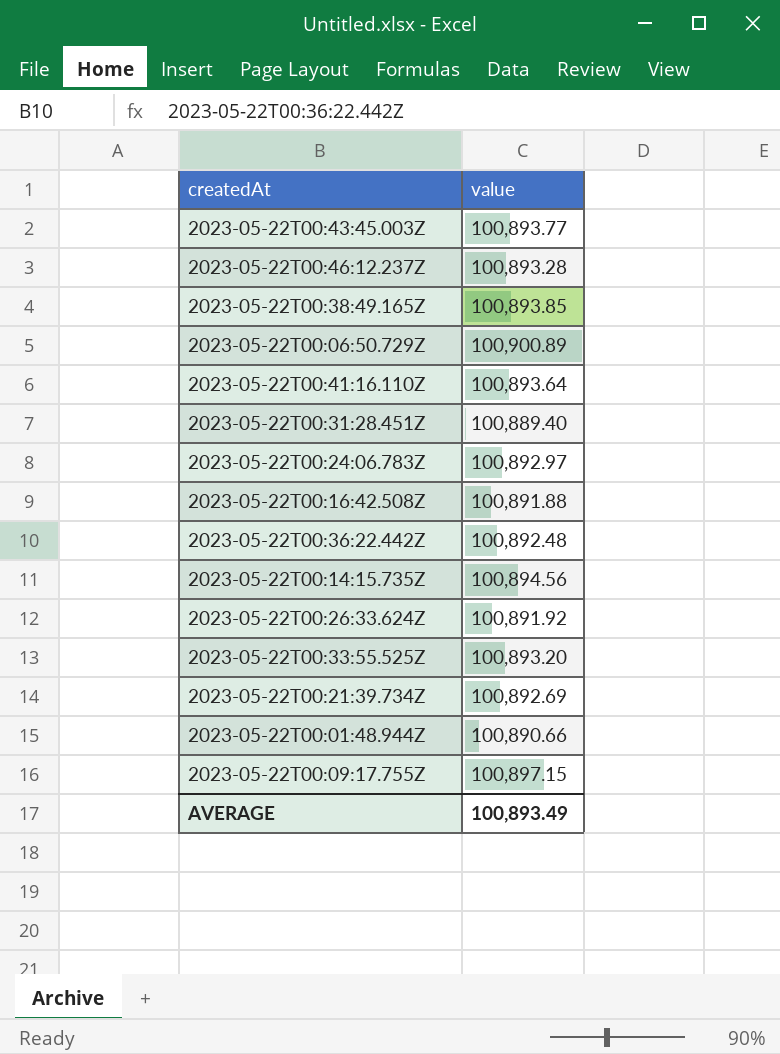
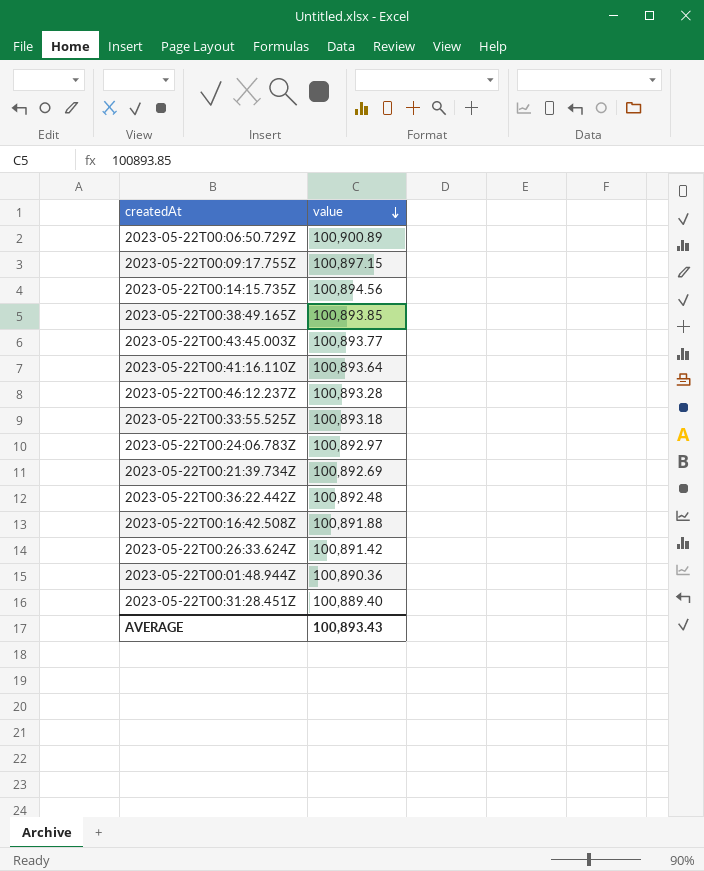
row order: none -> value descending
2023-05-22T00:33:55.525Z | value: 100,893.20 -> 100,893.18
2023-05-22T00:26:33.624Z | value: 100,891.92 -> 100,891.42
2023-05-22T00:01:48.944Z | value: 100,890.66 -> 100,890.36
AVERAGE | value: 100,893.49 -> 100,893.43

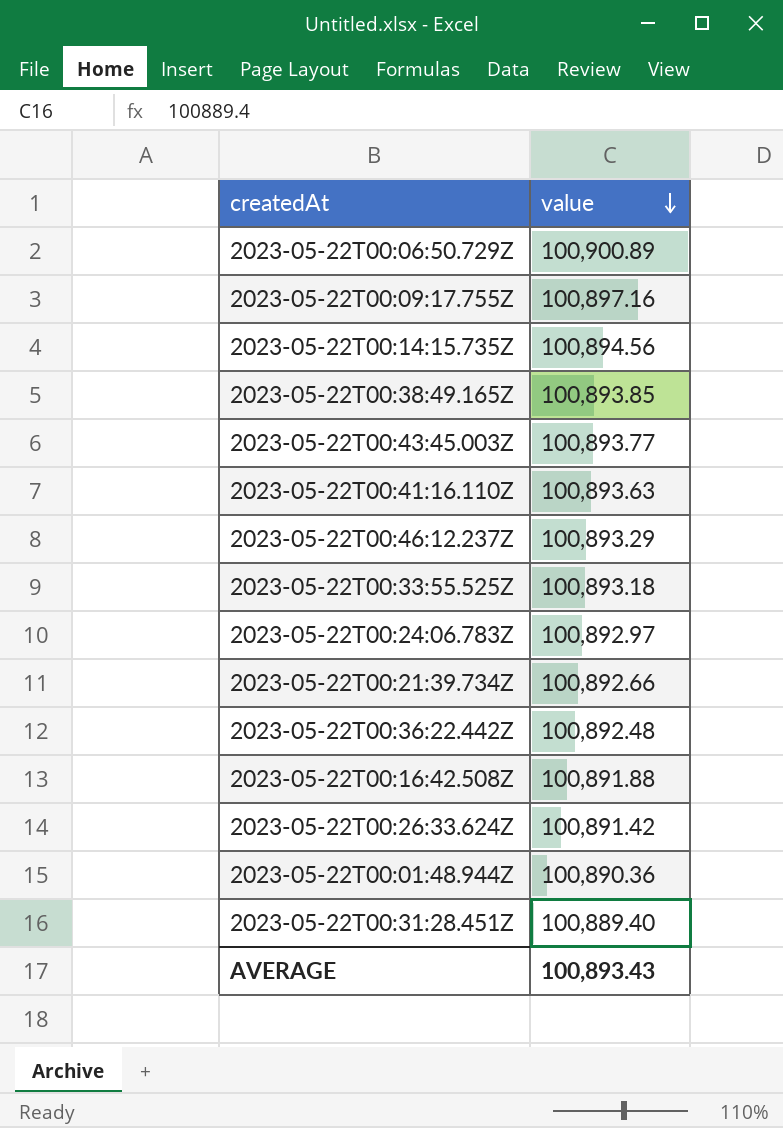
2023-05-22T00:09:17.755Z | value: 100,897.15 -> 100,897.16
2023-05-22T00:41:16.110Z | value: 100,893.64 -> 100,893.63
2023-05-22T00:46:12.237Z | value: 100,893.28 -> 100,893.29
2023-05-22T00:21:39.734Z | value: 100,892.69 -> 100,892.66

